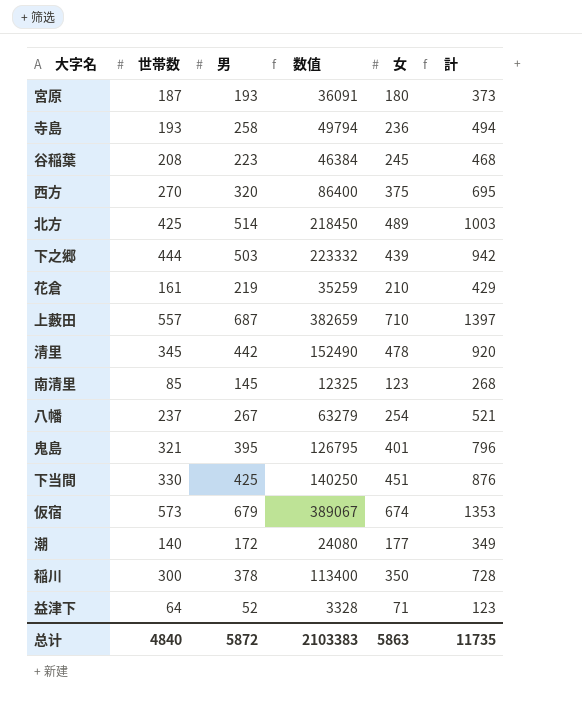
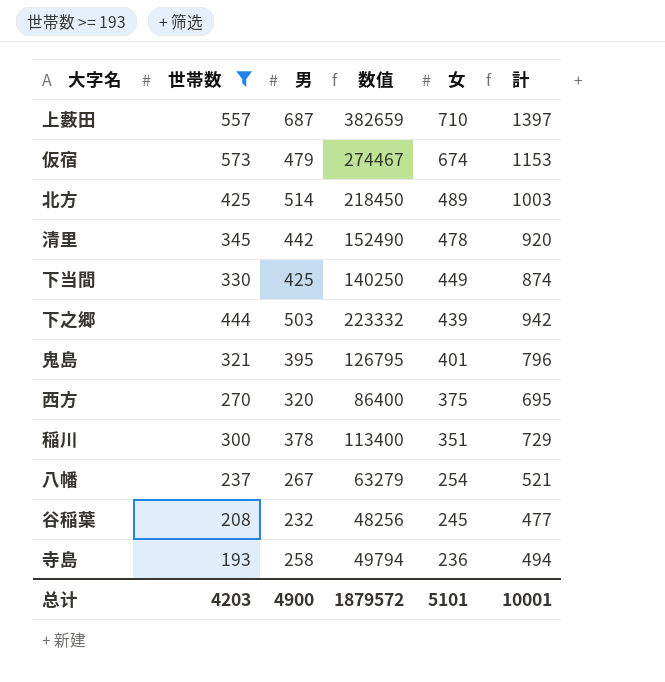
filter: none -> 世帯数 >= 193
row order: none -> 女 descending
仮宿 | 男: 679 -> 479
仮宿 | 数值: 389067 -> 274467
仮宿 | 計: 1353 -> 1153
下当間 | 女: 451 -> 449
下当間 | 計: 876 -> 874
稲川 | 女: 350 -> 351
稲川 | 計: 728 -> 729
谷稲葉 | 男: 223 -> 232
谷稲葉 | 数值: 46384 -> 48256
谷稲葉 | 計: 468 -> 477
总计 | 世帯数: 4840 -> 4203
总计 | 男: 5872 -> 4900
总计 | 数值: 2103383 -> 1879572
总计 | 女: 5863 -> 5101
总计 | 計: 11735 -> 10001

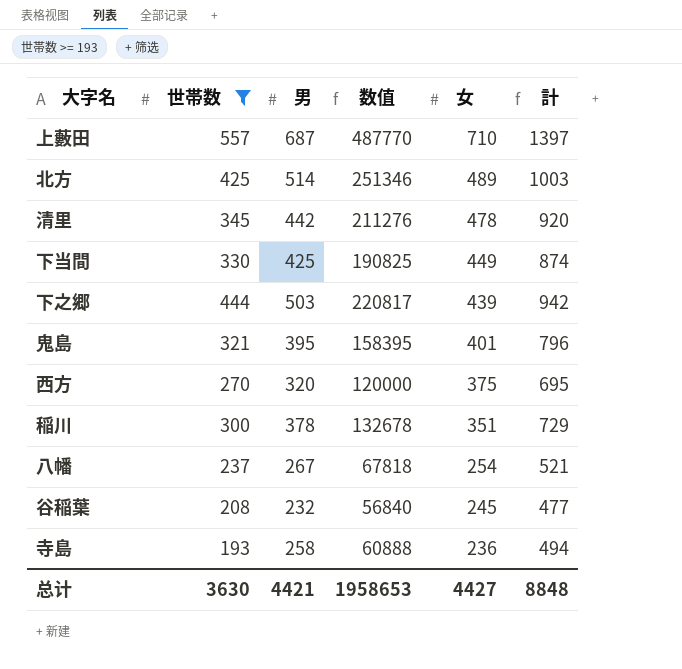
column 数值 | formula: [世帯数] * [男] -> [男] * [女]
row 仮宿: 573 | 479 | 274467 | 674 | 1153 -> none
总计 | 世帯数: 4203 -> 3630
总计 | 男: 4900 -> 4421
总计 | 数值: 1879572 -> 1958653
总计 | 女: 5101 -> 4427
总计 | 計: 10001 -> 8848

